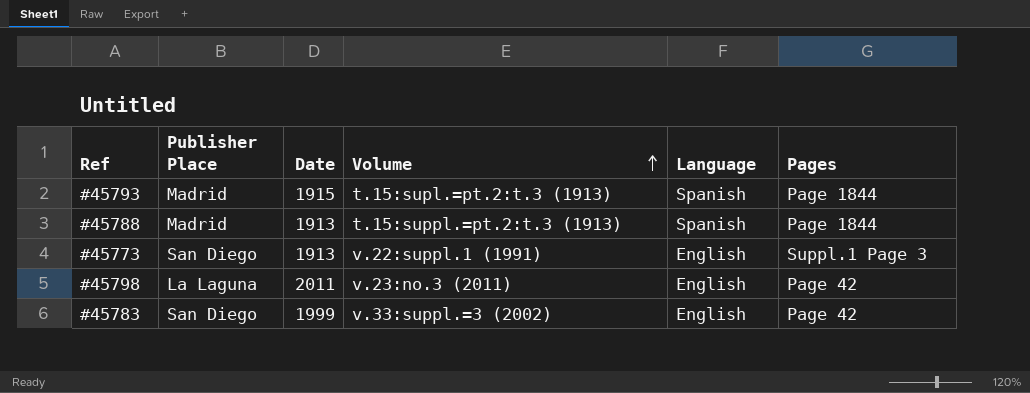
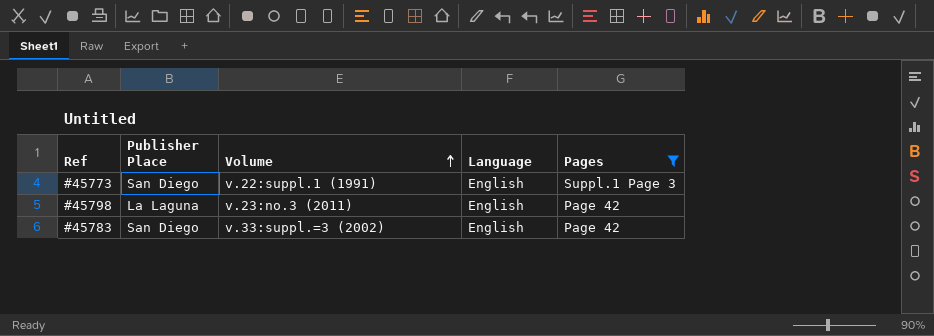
filter: none -> Pages != Page 1844
column Date | position: 3 -> none

